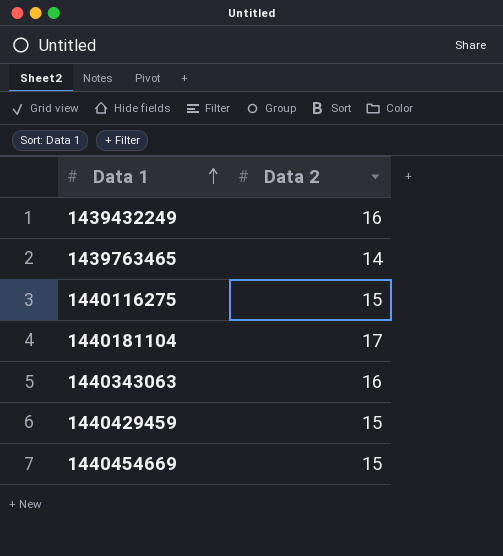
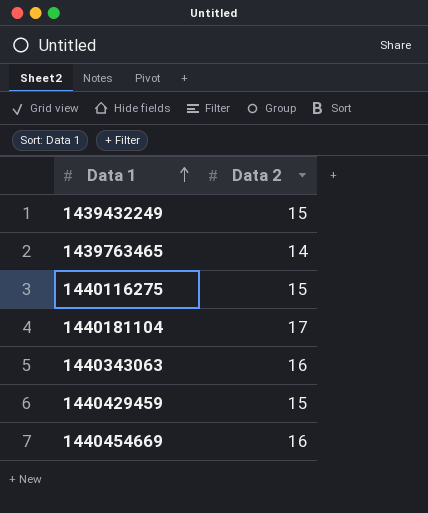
1439432249 | Data 2: 16 -> 15
1440454669 | Data 2: 15 -> 16

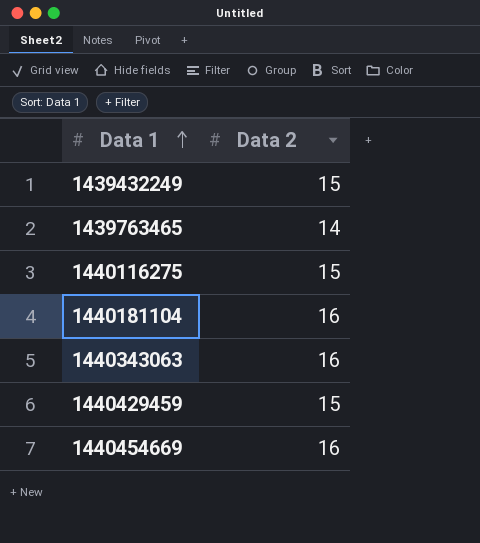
1440181104 | Data 2: 17 -> 16

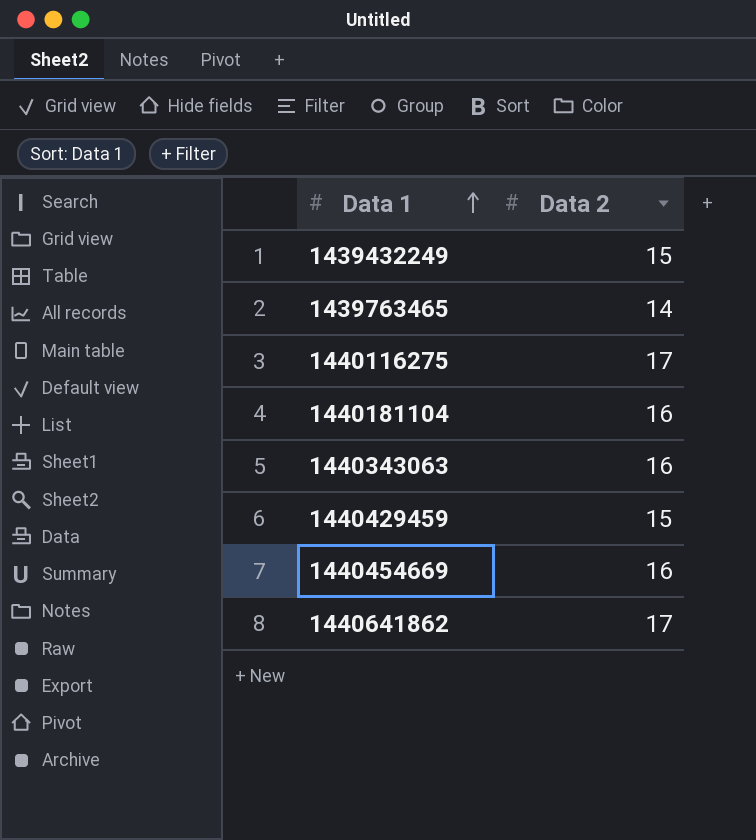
1440116275 | Data 2: 15 -> 17
row 1440641862: none -> 17

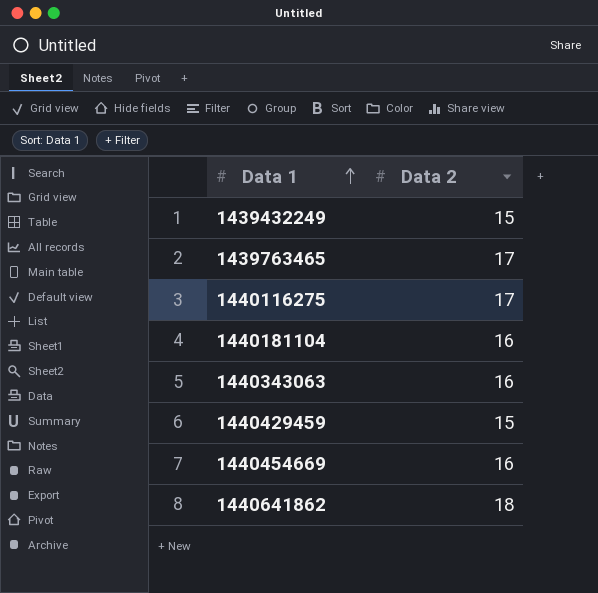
1439763465 | Data 2: 14 -> 17
1440641862 | Data 2: 17 -> 18

